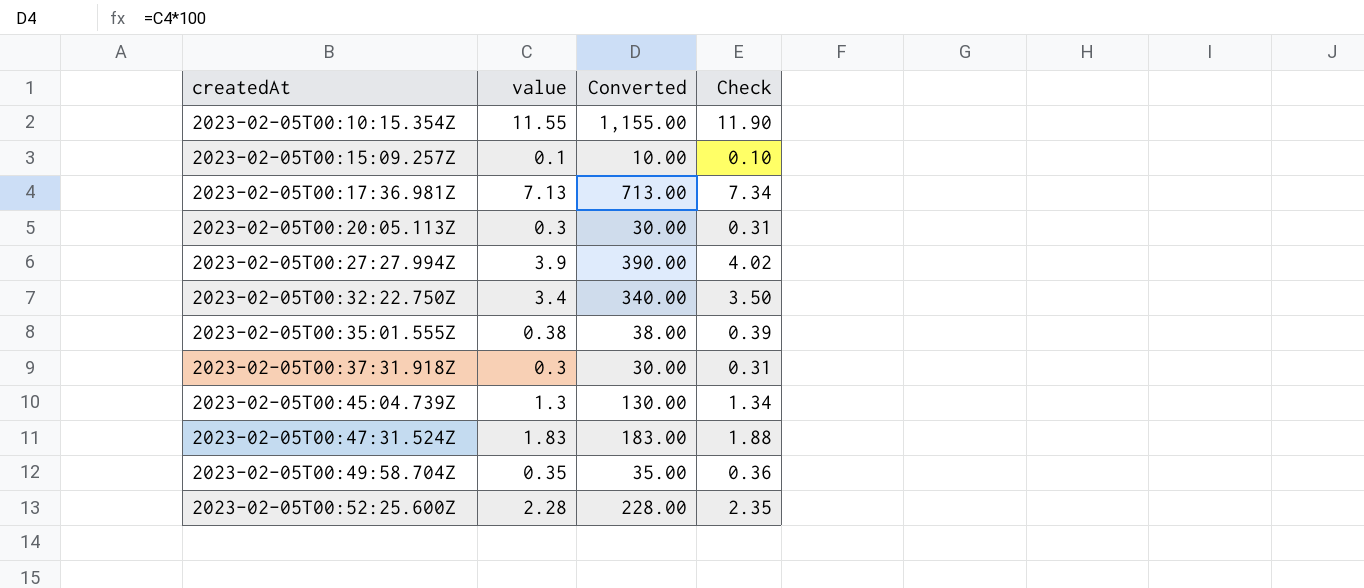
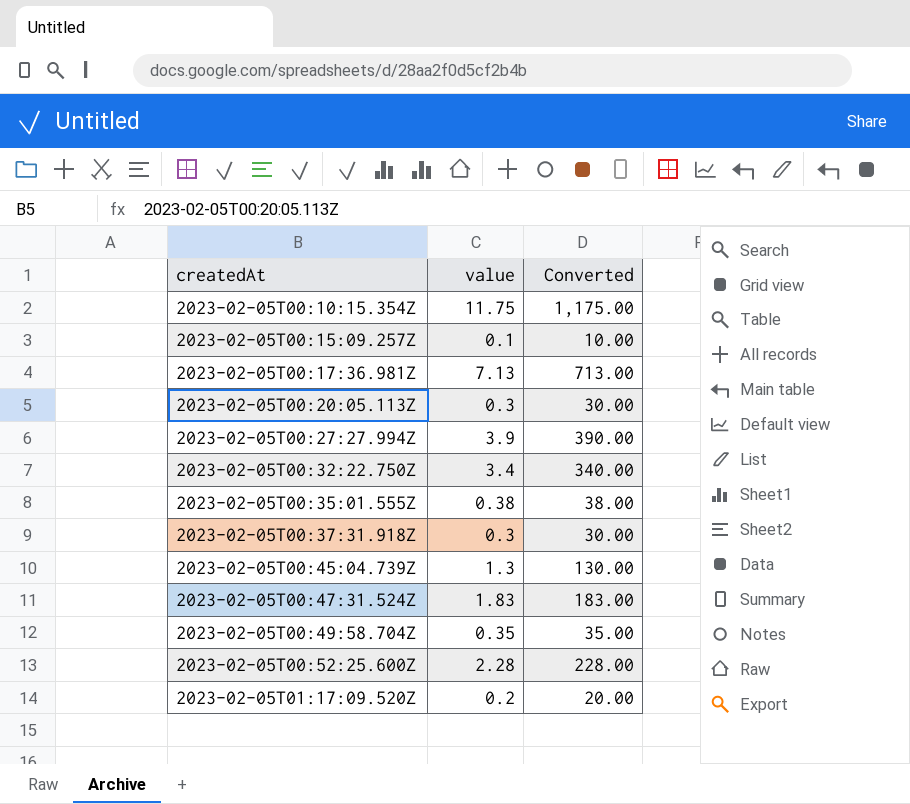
column Check | formula: [value] * 1.03 -> none
2023-02-05T00:10:15.354Z | value: 11.55 -> 11.75
2023-02-05T00:10:15.354Z | Converted: 1,155.00 -> 1,175.00
row 2023-02-05T01:17:09.520Z: none -> 0.2 | 20.00

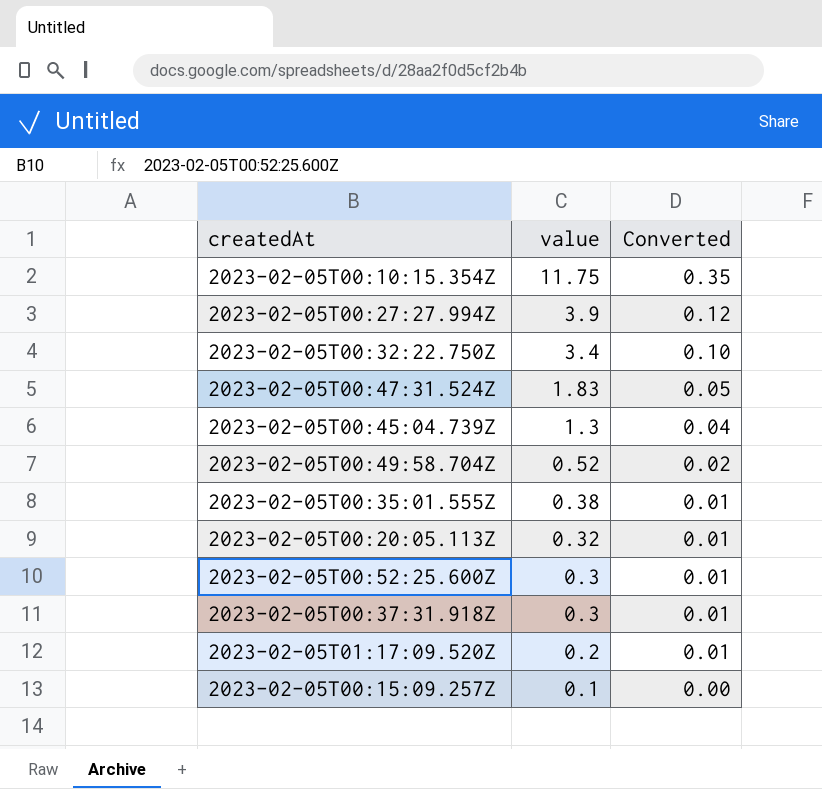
row order: createdAt ascending -> value descending
column Converted | formula: [value] * 100 -> [value] * 0.03
row 2023-02-05T00:17:36.981Z: 7.13 | 713.00 -> none
2023-02-05T00:49:58.704Z | value: 0.35 -> 0.52
2023-02-05T00:20:05.113Z | value: 0.3 -> 0.32
2023-02-05T00:52:25.600Z | value: 2.28 -> 0.3

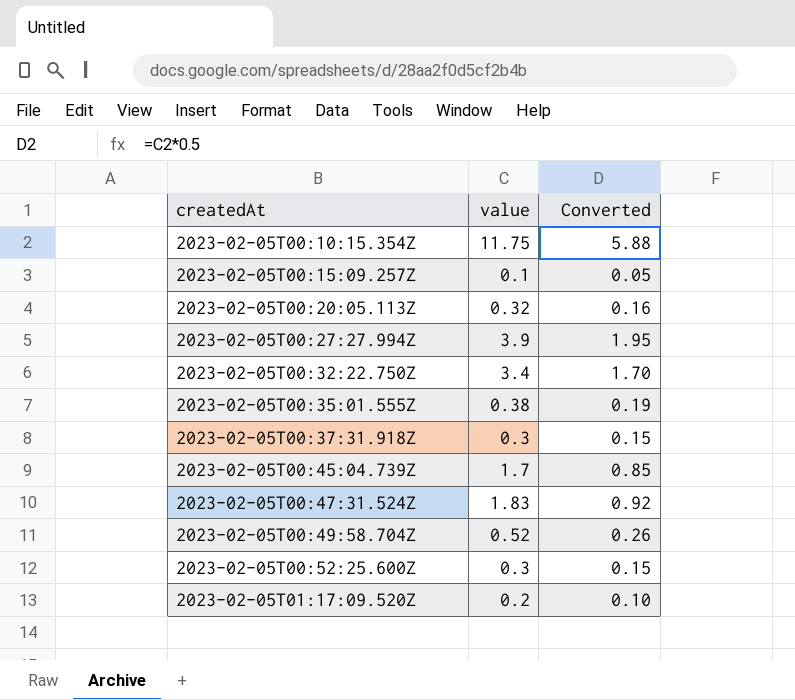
row order: value descending -> createdAt ascending
column Converted | formula: [value] * 0.03 -> [value] * 0.5
2023-02-05T00:45:04.739Z | value: 1.3 -> 1.7

